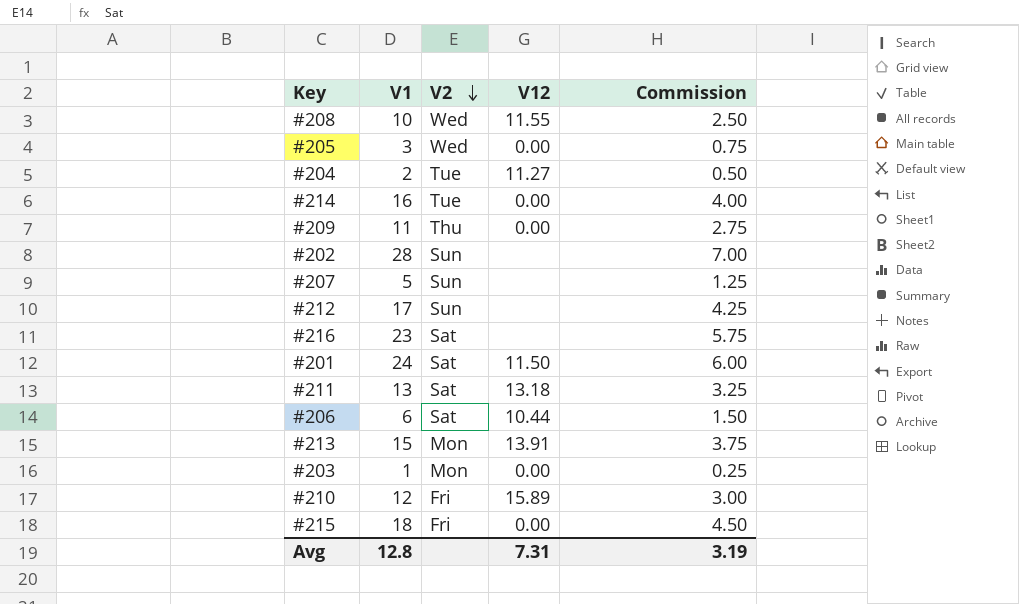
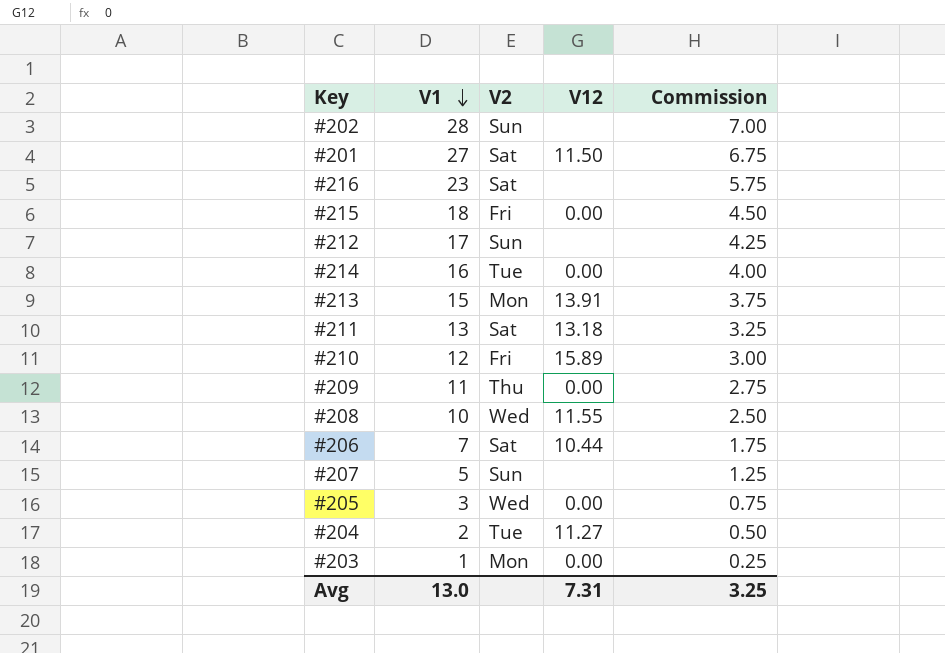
row order: V2 descending -> V1 descending
#201 | V1: 24 -> 27
#201 | Commission: 6.00 -> 6.75
#206 | V1: 6 -> 7
#206 | Commission: 1.50 -> 1.75
Avg | V1: 12.8 -> 13.0
Avg | Commission: 3.19 -> 3.25

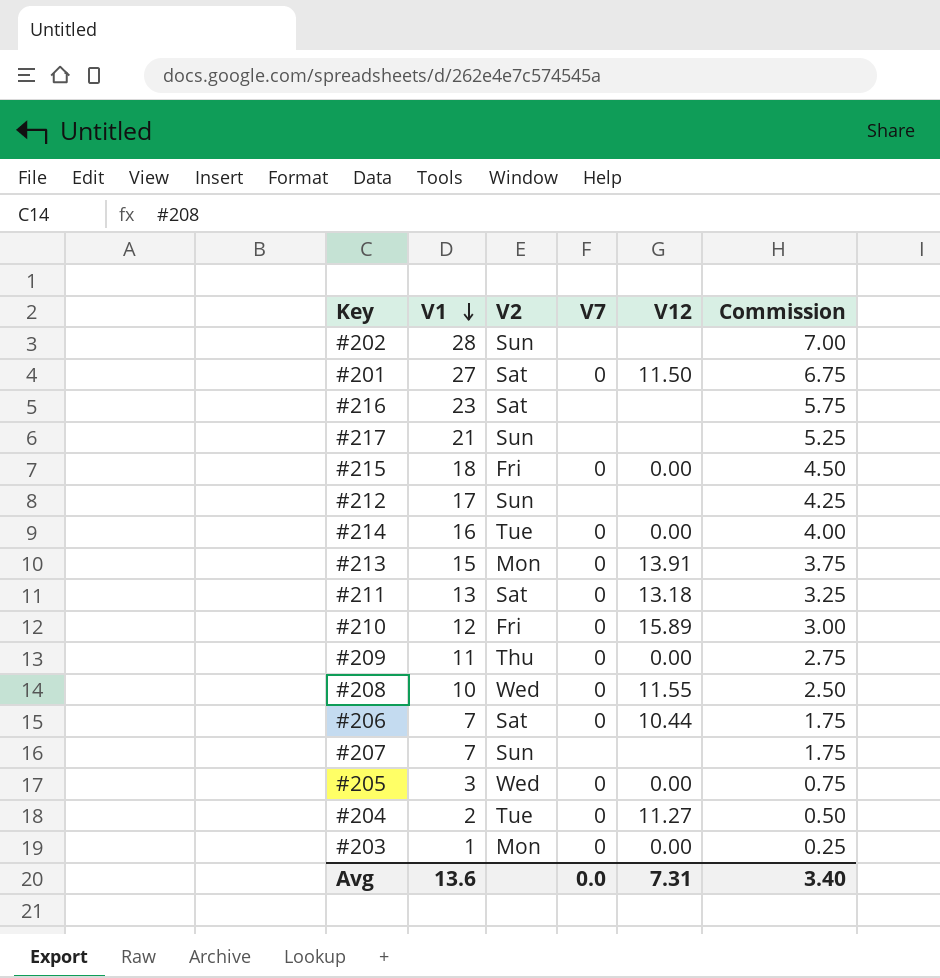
column V7 | position: none -> 4
row #217: none -> 21 | Sun | none | none | 5.25
#207 | V1: 5 -> 7
#207 | Commission: 1.25 -> 1.75
Avg | V1: 13.0 -> 13.6
Avg | Commission: 3.25 -> 3.40

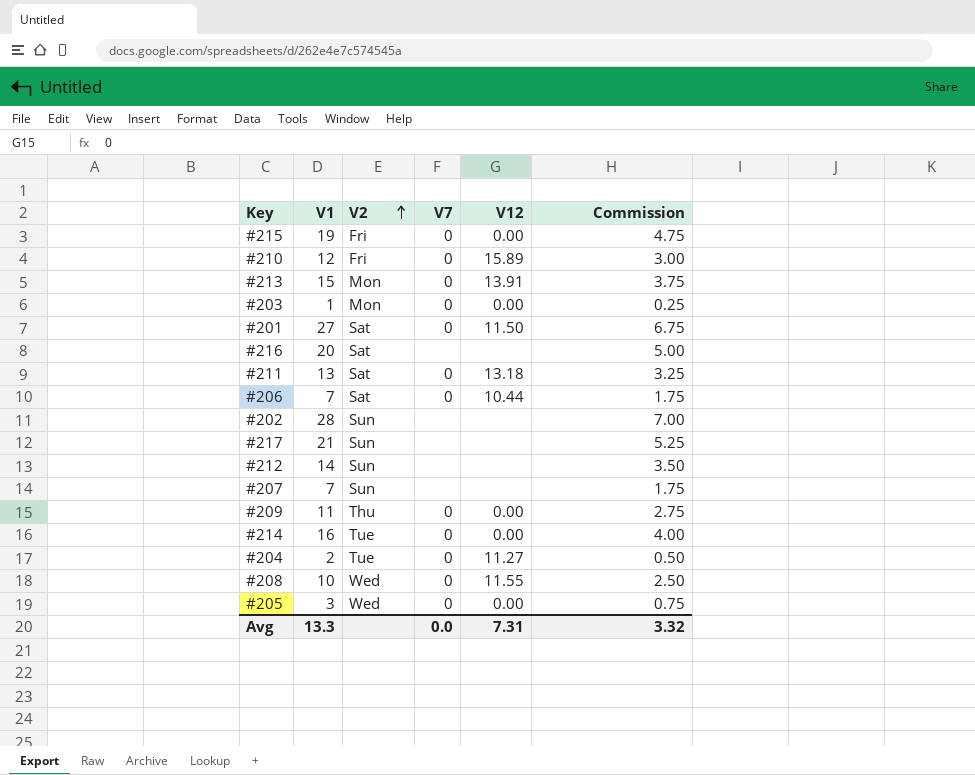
row order: V1 descending -> V2 ascending
#215 | V1: 18 -> 19
#215 | Commission: 4.50 -> 4.75
#216 | V1: 23 -> 20
#216 | Commission: 5.75 -> 5.00
#212 | V1: 17 -> 14
#212 | Commission: 4.25 -> 3.50
Avg | V1: 13.6 -> 13.3
Avg | Commission: 3.40 -> 3.32

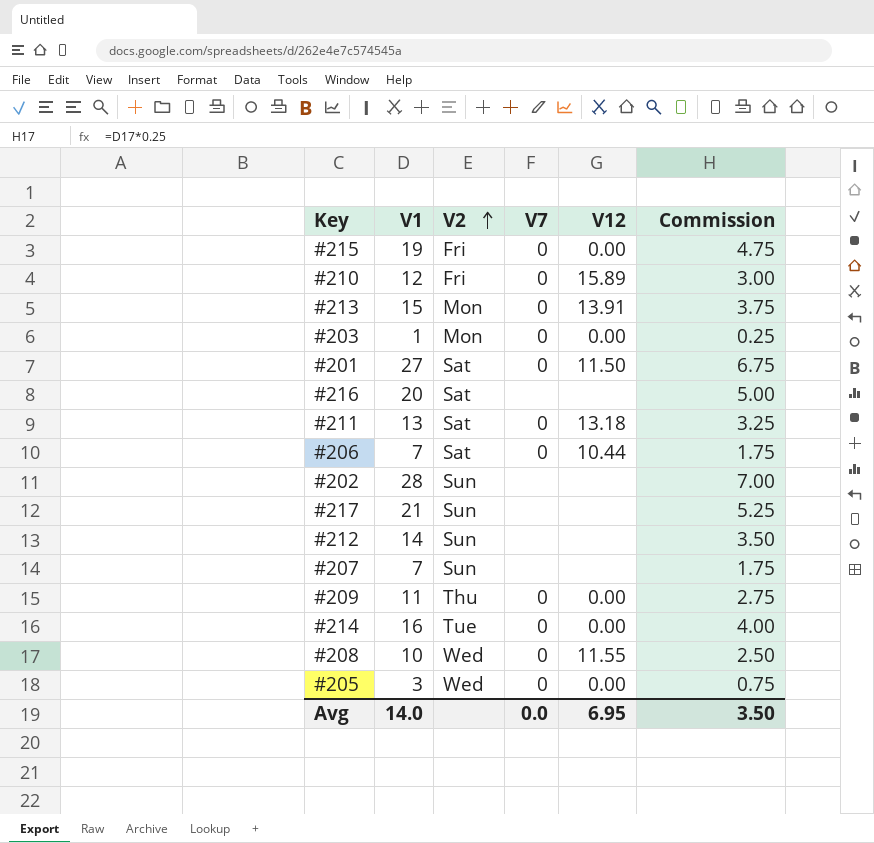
row #204: 2 | Tue | 0 | 11.27 | 0.50 -> none
Avg | V1: 13.3 -> 14.0
Avg | V12: 7.31 -> 6.95
Avg | Commission: 3.32 -> 3.50

